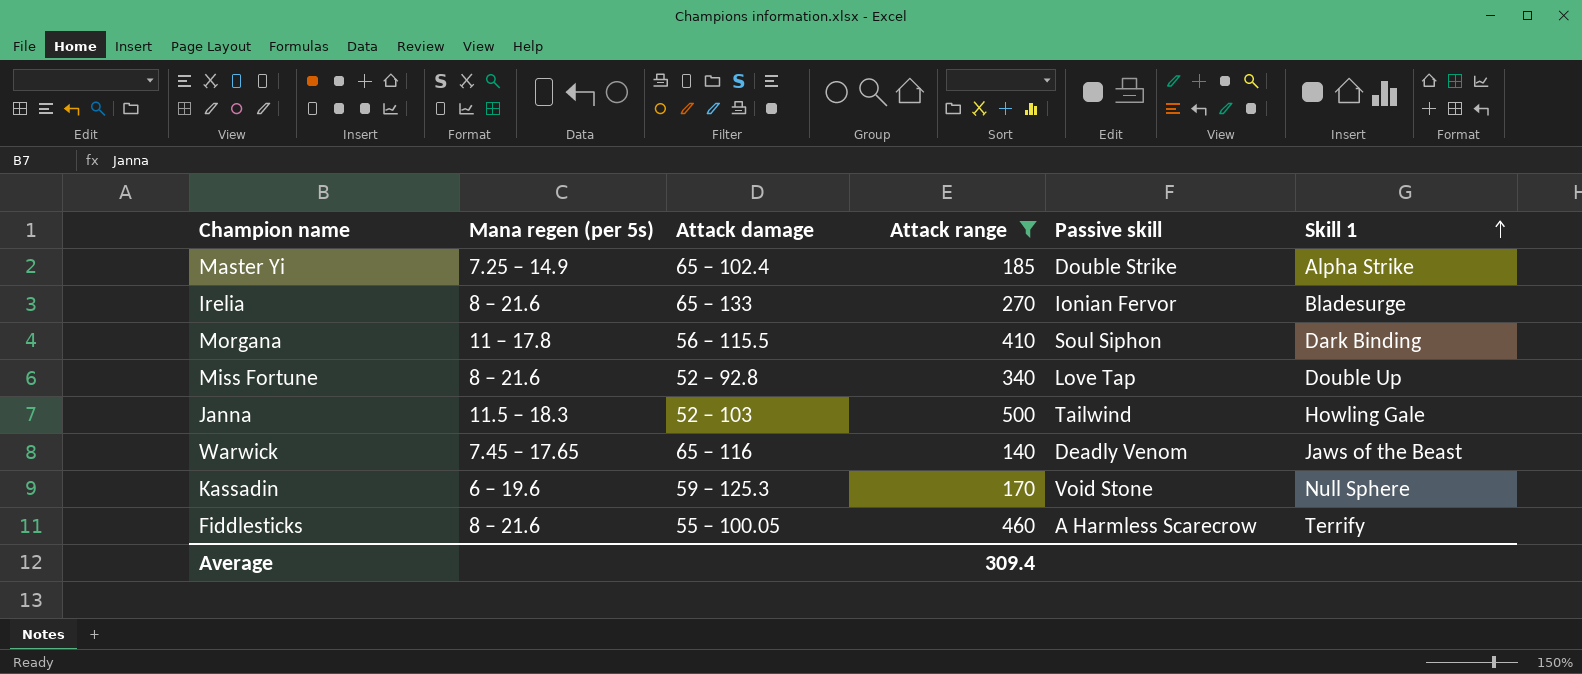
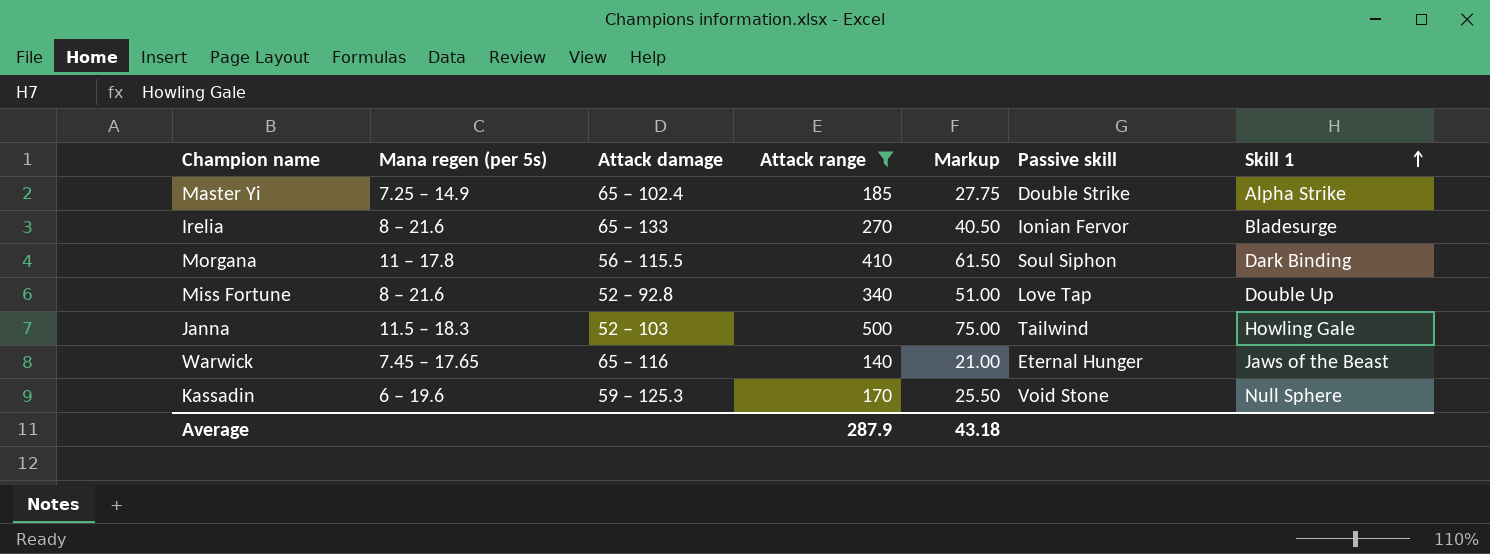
column Markup | formula: none -> [Attack range] * 0.15
row Fiddlesticks: 8 – 21.6 | 55 – 100.05 | 460 | A Harmless Scarecrow | Terrify -> none
Warwick | Passive skill: Deadly Venom -> Eternal Hunger
Average | Attack range: 309.4 -> 287.9

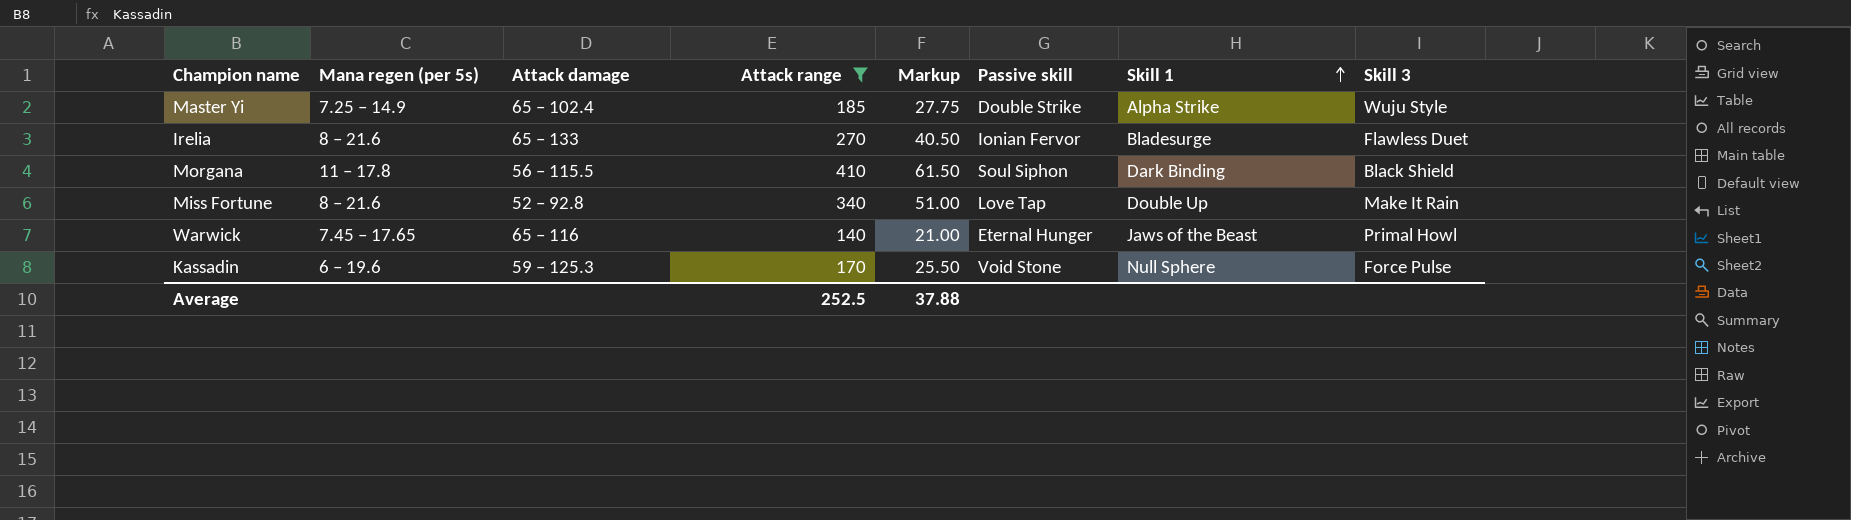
column Skill 3 | position: none -> 8
row Janna: 11.5 – 18.3 | 52 – 103 | 500 | 75.00 | Tailwind | Howling Gale -> none
Average | Attack range: 287.9 -> 252.5
Average | Markup: 43.18 -> 37.88

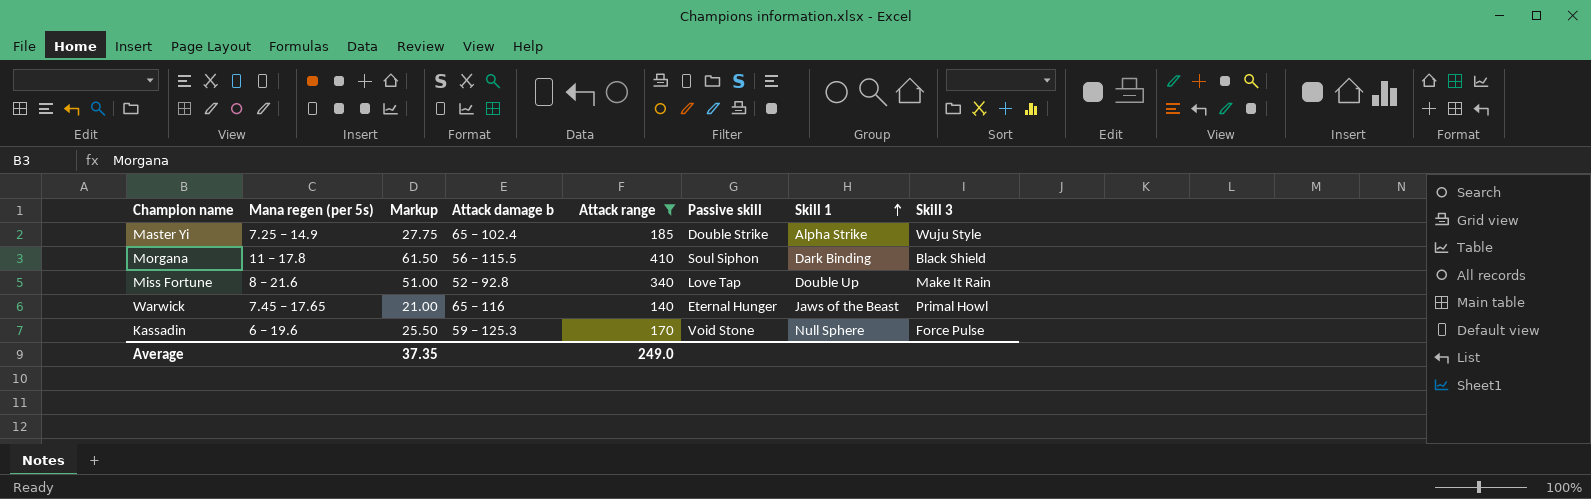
column Markup | position: 5 -> 3
column name: Attack damage -> Attack damage b
row Irelia: 8 – 21.6 | 65 – 133 | 270 | 40.50 | Ionian Fervor | Bladesurge | Flawless Duet -> none
Average | Markup: 37.88 -> 37.35
Average | Attack range: 252.5 -> 249.0

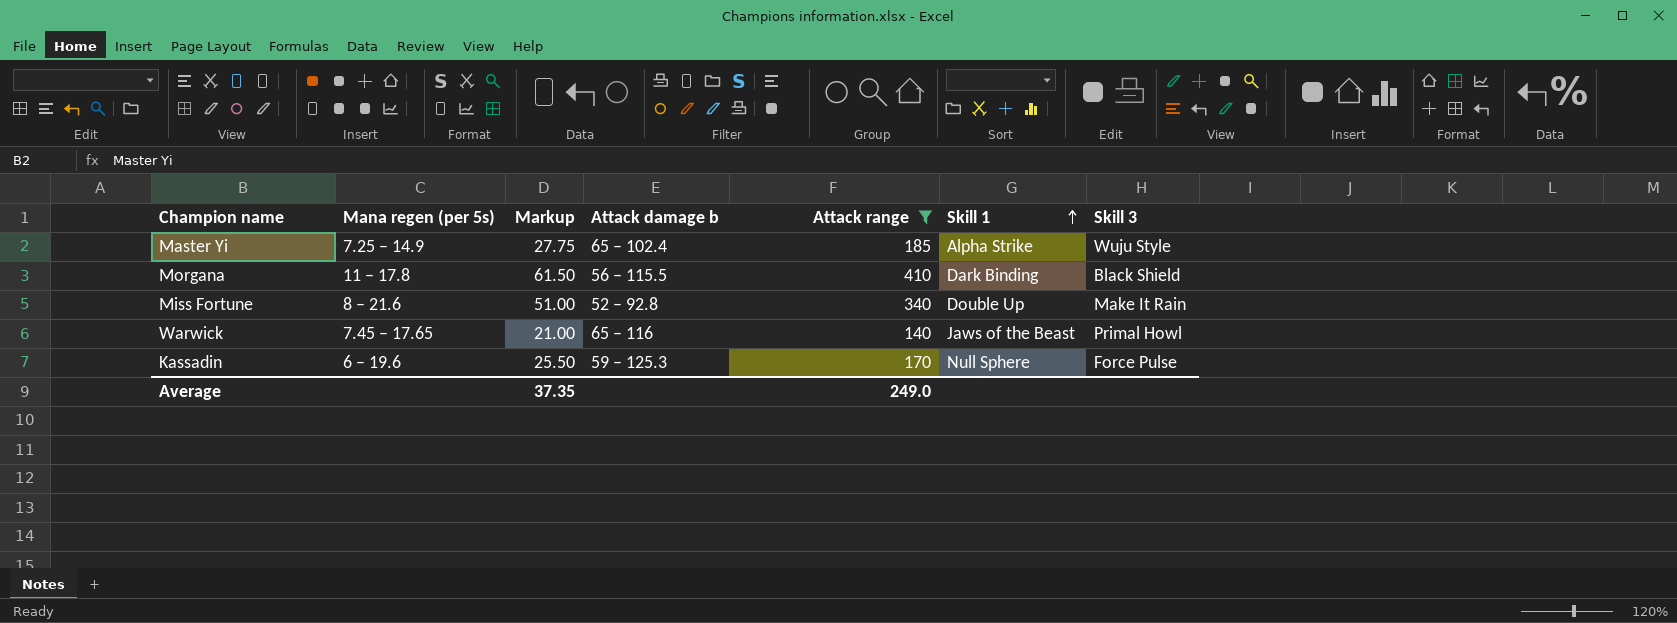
column Passive skill | position: 6 -> none

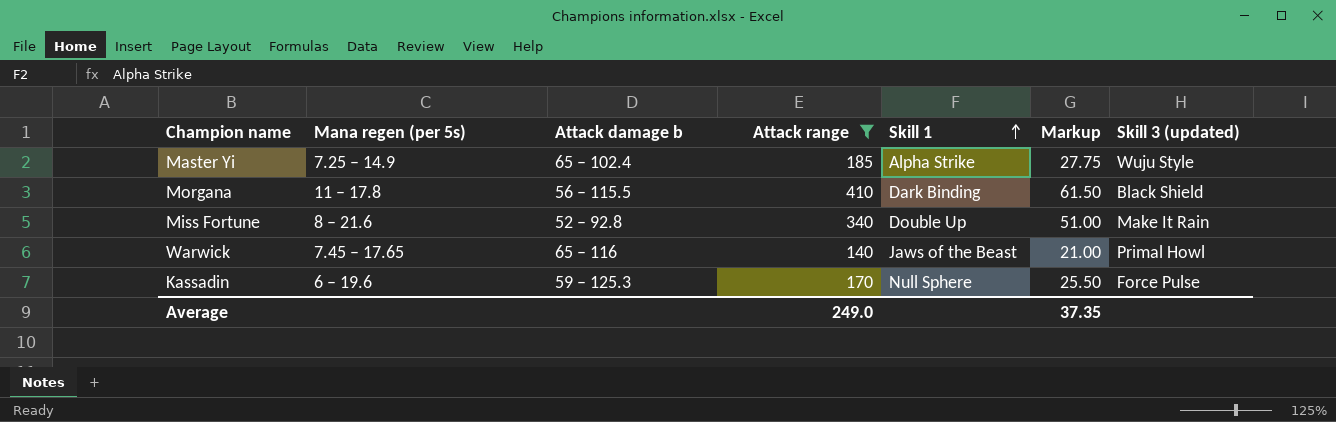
column Markup | position: 3 -> 6
column name: Skill 3 -> Skill 3 (updated)

